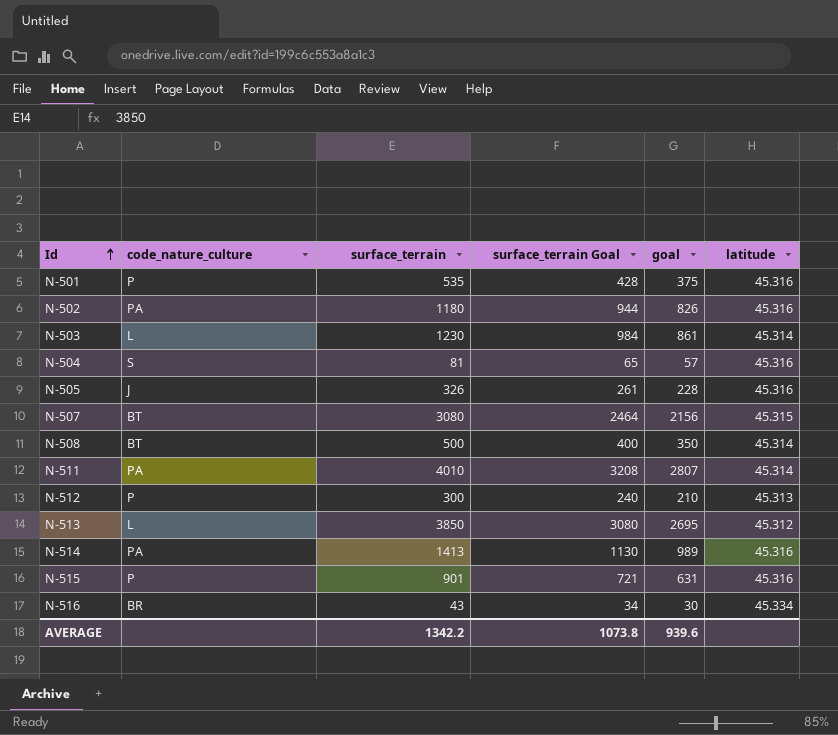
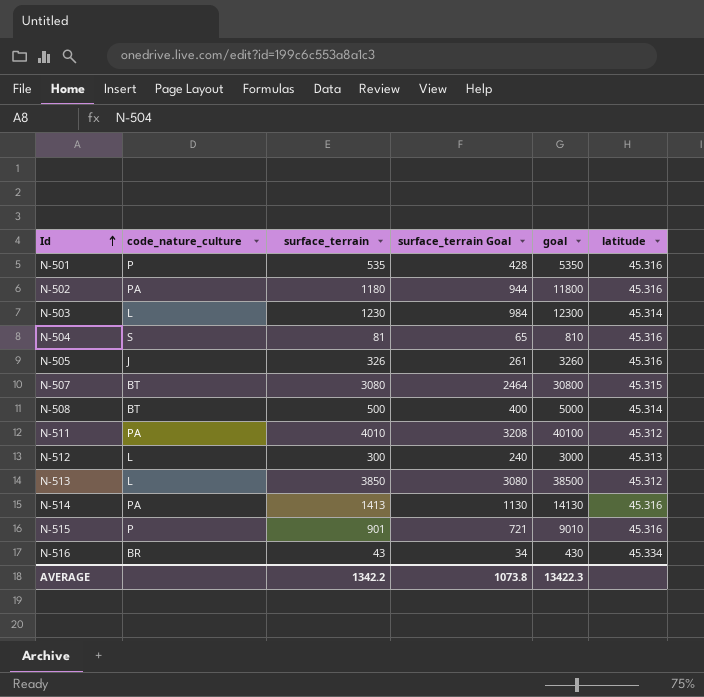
column goal | formula: [surface_terrain] * 0.7 -> [surface_terrain] * 10
N-511 | latitude: 45.314 -> 45.312
N-512 | code_nature_culture: P -> L
AVERAGE | goal: 939.6 -> 13422.3

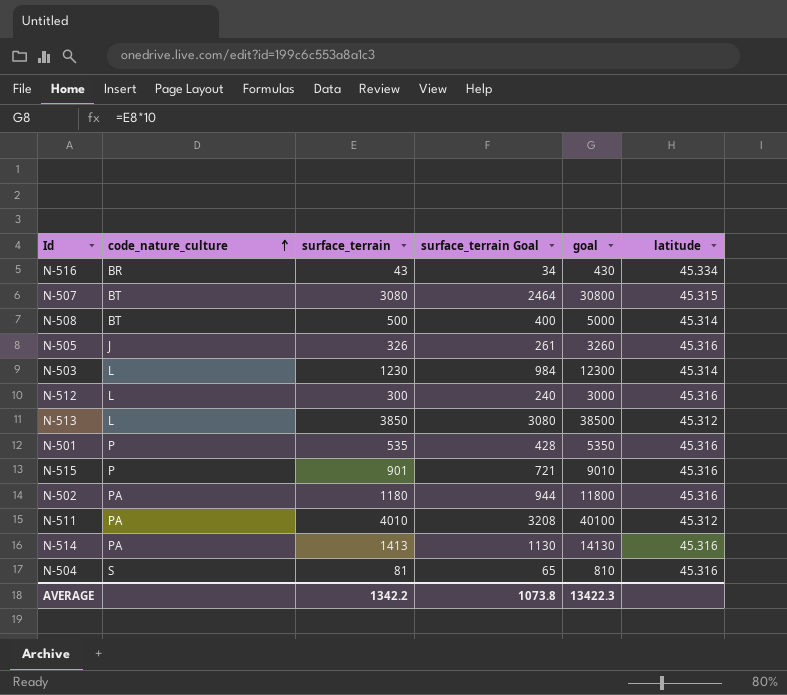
row order: Id ascending -> code_nature_culture ascending
N-512 | latitude: 45.313 -> 45.316

